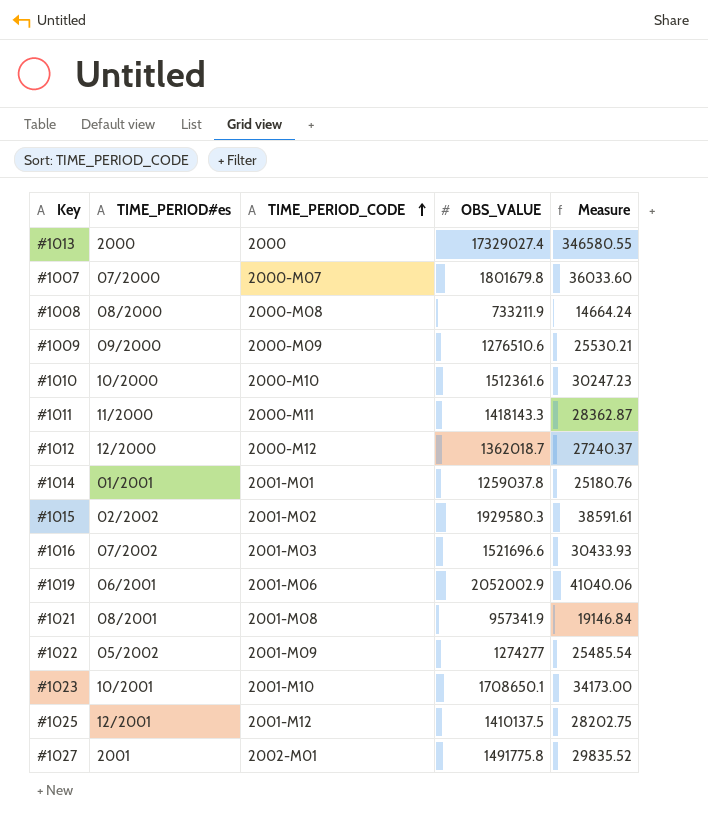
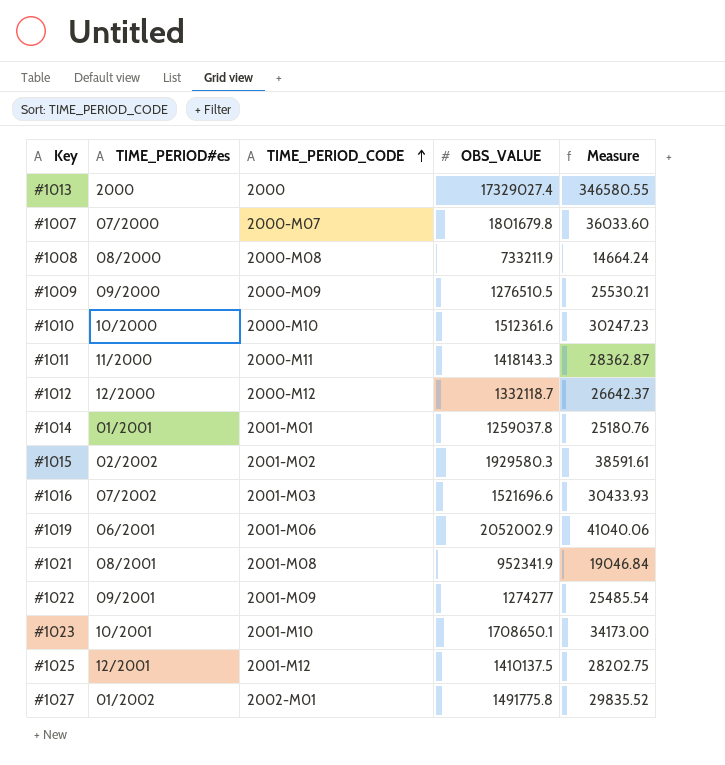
#1009 | OBS_VALUE: 1276510.6 -> 1276510.5
#1012 | OBS_VALUE: 1362018.7 -> 1332118.7
#1012 | Measure: 27240.37 -> 26642.37
#1021 | OBS_VALUE: 957341.9 -> 952341.9
#1021 | Measure: 19146.84 -> 19046.84
#1022 | TIME_PERIOD#es: 05/2002 -> 09/2001
#1027 | TIME_PERIOD#es: 2001 -> 01/2002

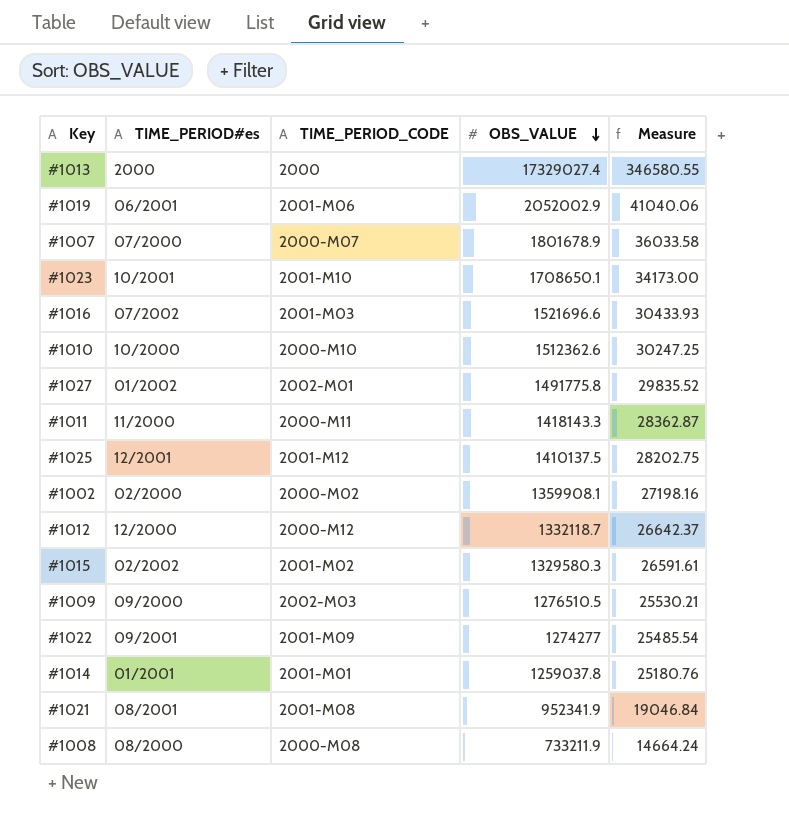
row order: TIME_PERIOD_CODE ascending -> OBS_VALUE descending
#1007 | OBS_VALUE: 1801679.8 -> 1801678.9
#1007 | Measure: 36033.60 -> 36033.58
#1010 | OBS_VALUE: 1512361.6 -> 1512362.6
#1010 | Measure: 30247.23 -> 30247.25
row #1002: none -> 02/2000 | 2000-M02 | 1359908.1 | 27198.16
#1015 | OBS_VALUE: 1929580.3 -> 1329580.3
#1015 | Measure: 38591.61 -> 26591.61
#1009 | TIME_PERIOD_CODE: 2000-M09 -> 2002-M03

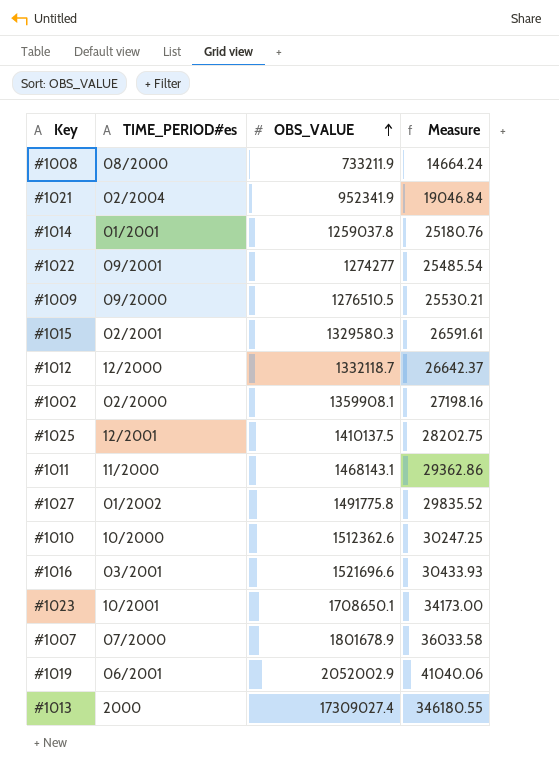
row order: OBS_VALUE descending -> OBS_VALUE ascending
column TIME_PERIOD_CODE | position: 3 -> none
#1021 | TIME_PERIOD#es: 08/2001 -> 02/2004
#1015 | TIME_PERIOD#es: 02/2002 -> 02/2001
#1011 | OBS_VALUE: 1418143.3 -> 1468143.1
#1011 | Measure: 28362.87 -> 29362.86
#1016 | TIME_PERIOD#es: 07/2002 -> 03/2001
#1013 | OBS_VALUE: 17329027.4 -> 17309027.4
#1013 | Measure: 346580.55 -> 346180.55

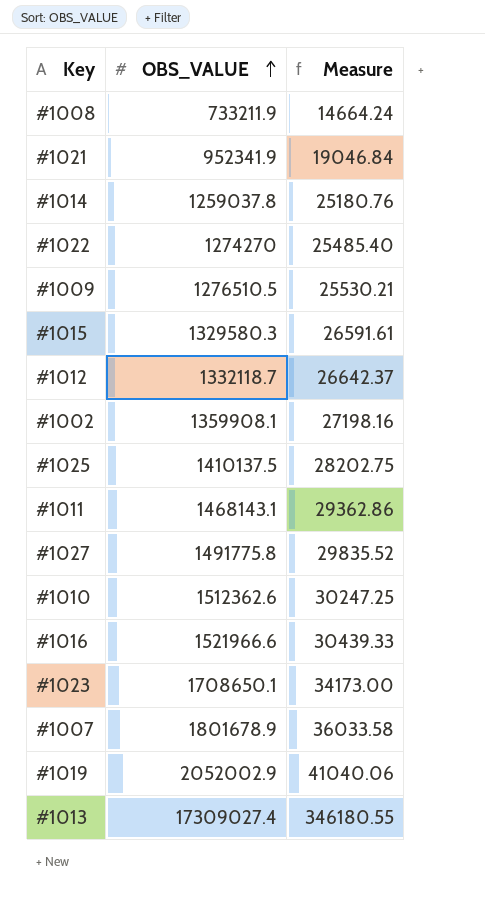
column TIME_PERIOD#es | position: 2 -> none
#1022 | OBS_VALUE: 1274277 -> 1274270
#1022 | Measure: 25485.54 -> 25485.40
#1016 | OBS_VALUE: 1521696.6 -> 1521966.6
#1016 | Measure: 30433.93 -> 30439.33

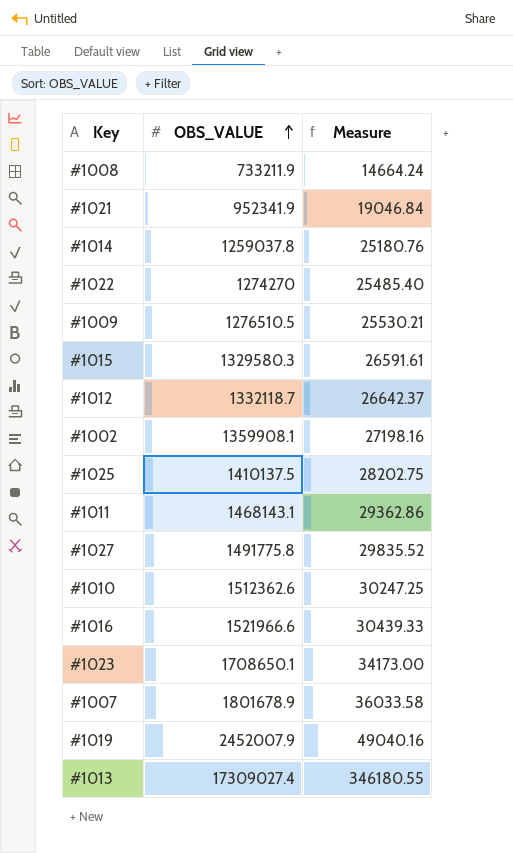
#1019 | OBS_VALUE: 2052002.9 -> 2452007.9
#1019 | Measure: 41040.06 -> 49040.16

